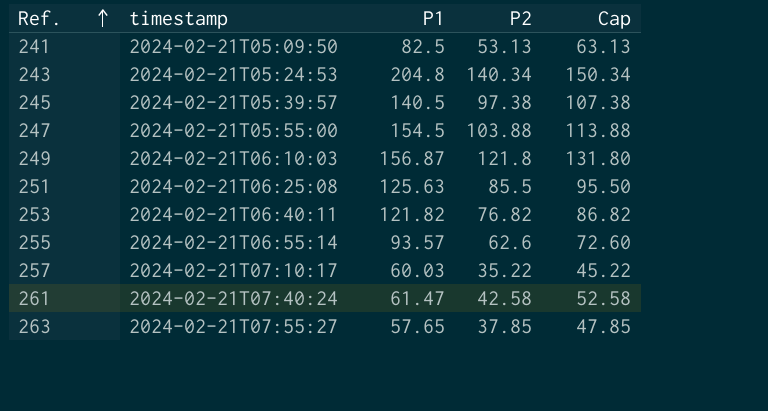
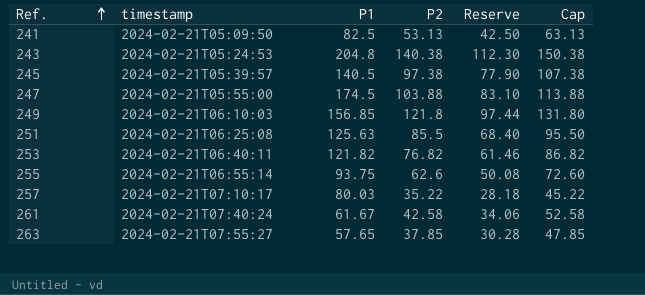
column Reserve | formula: none -> [P2] * 0.8
243 | P2: 140.34 -> 140.38
243 | Cap: 150.34 -> 150.38
247 | P1: 154.5 -> 174.5
249 | P1: 156.87 -> 156.85
255 | P1: 93.57 -> 93.75
257 | P1: 60.03 -> 80.03
261 | P1: 61.47 -> 61.67

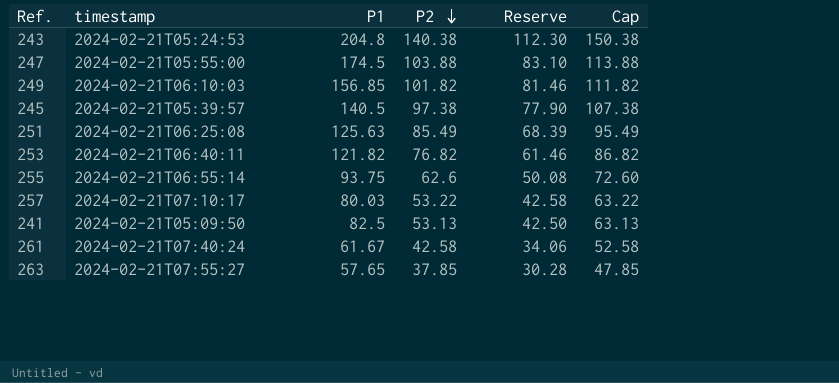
row order: Ref. ascending -> P2 descending
249 | P2: 121.8 -> 101.82
249 | Reserve: 97.44 -> 81.46
249 | Cap: 131.80 -> 111.82
251 | P2: 85.5 -> 85.49
251 | Reserve: 68.40 -> 68.39
251 | Cap: 95.50 -> 95.49
257 | P2: 35.22 -> 53.22
257 | Reserve: 28.18 -> 42.58
257 | Cap: 45.22 -> 63.22

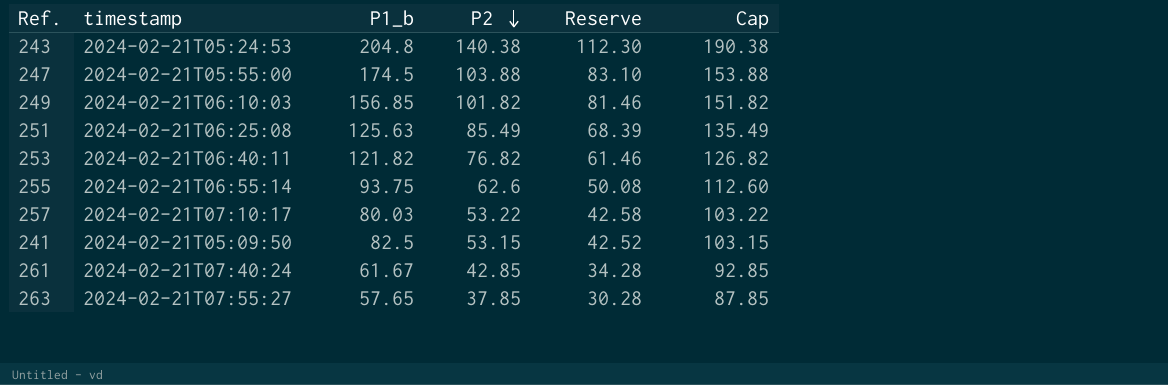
column name: P1 -> P1_b
column Cap | formula: [P2] + 10 -> [P2] + 50
row 245: 2024-02-21T05:39:57 | 140.5 | 97.38 | 77.90 | 107.38 -> none
241 | P2: 53.13 -> 53.15
241 | Reserve: 42.50 -> 42.52
261 | P2: 42.58 -> 42.85
261 | Reserve: 34.06 -> 34.28

